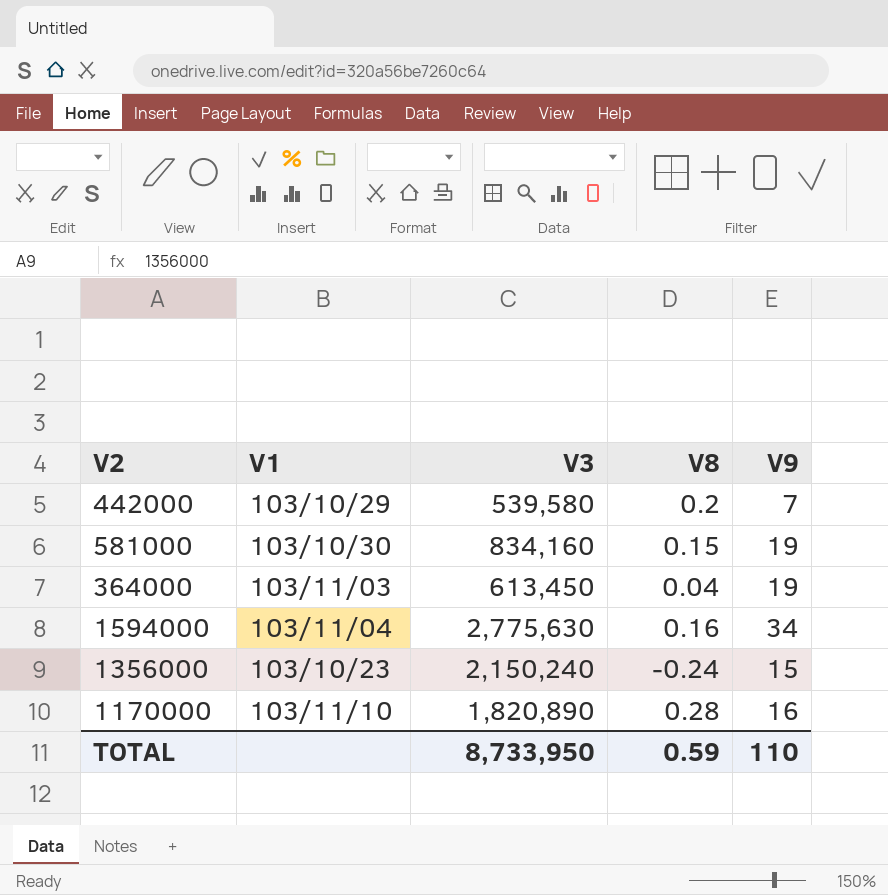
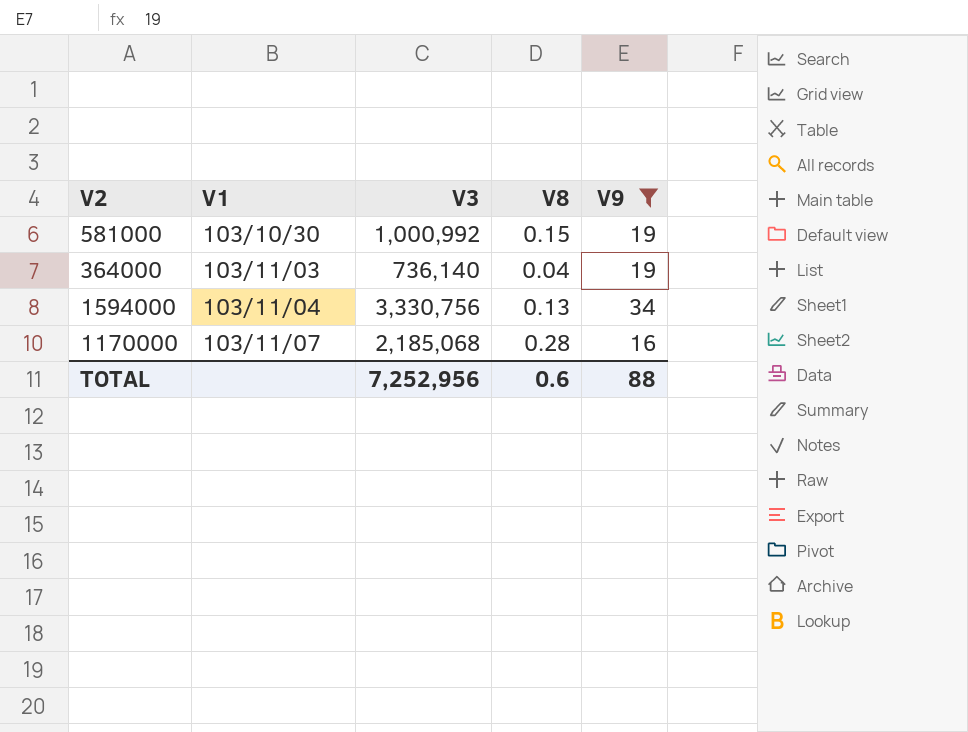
filter: none -> V9 >= 16
581000 | V3: 834,160 -> 1,000,992
364000 | V3: 613,450 -> 736,140
1594000 | V3: 2,775,630 -> 3,330,756
1594000 | V8: 0.16 -> 0.13
1170000 | V1: 103/11/10 -> 103/11/07
1170000 | V3: 1,820,890 -> 2,185,068
TOTAL | V3: 8,733,950 -> 7,252,956
TOTAL | V8: 0.59 -> 0.6
TOTAL | V9: 110 -> 88

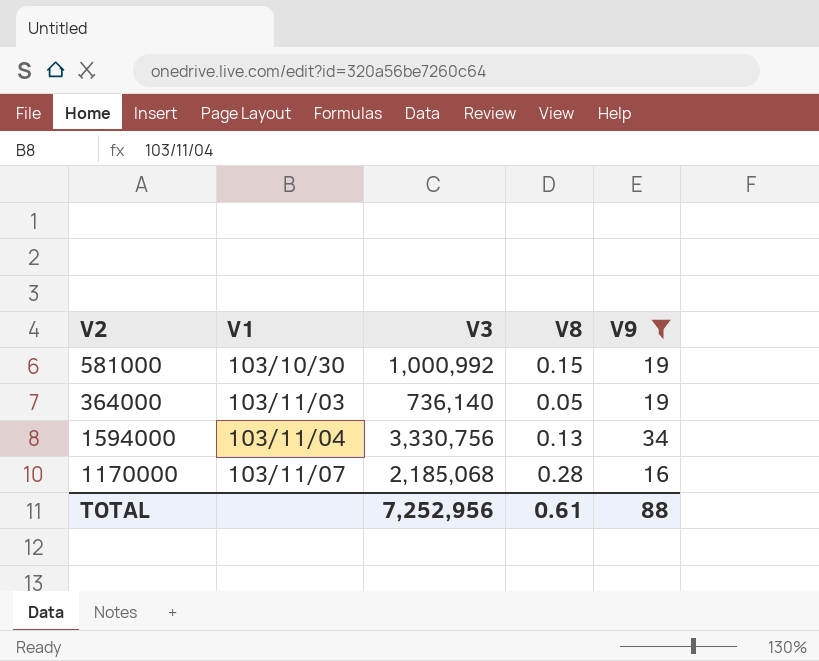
364000 | V8: 0.04 -> 0.05
TOTAL | V8: 0.6 -> 0.61

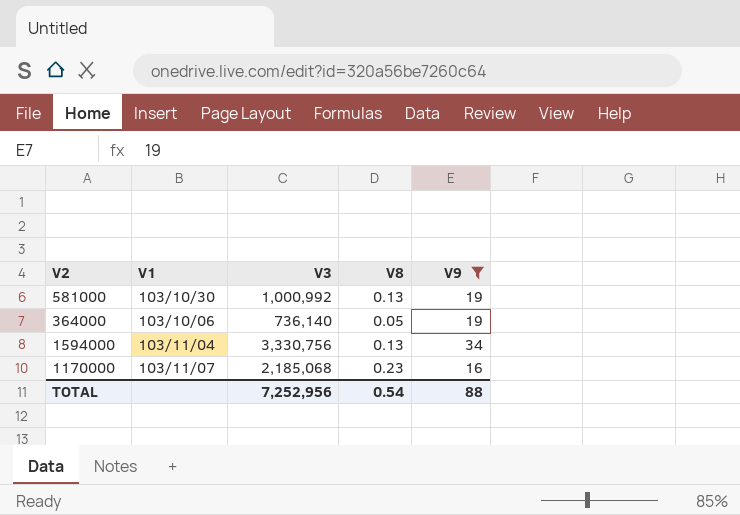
581000 | V8: 0.15 -> 0.13
364000 | V1: 103/11/03 -> 103/10/06
1170000 | V8: 0.28 -> 0.23
TOTAL | V8: 0.61 -> 0.54

